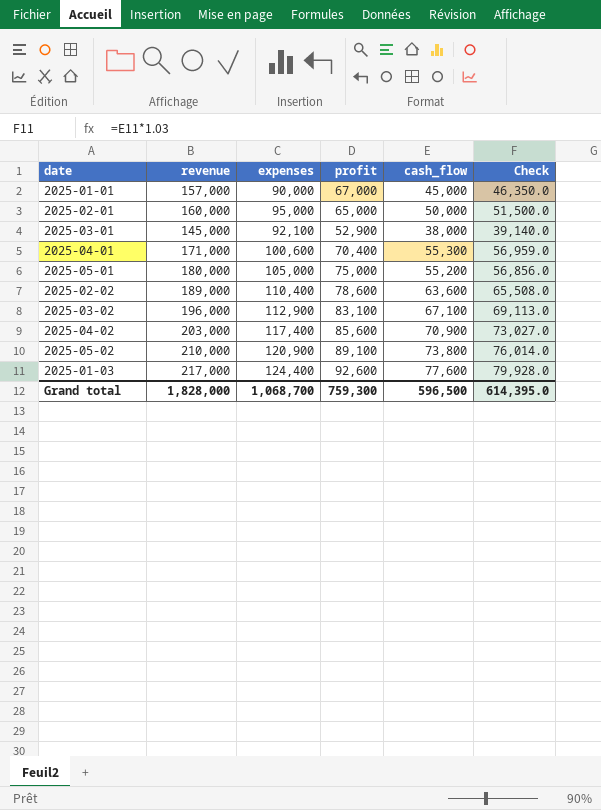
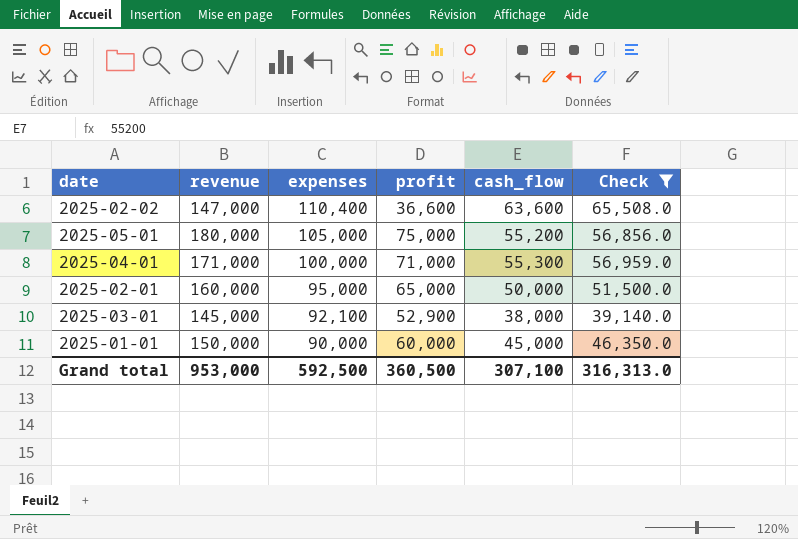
filter: none -> Check <= 65,508.0
row order: none -> expenses descending
2025-02-02 | revenue: 189,000 -> 147,000
2025-02-02 | profit: 78,600 -> 36,600
2025-04-01 | expenses: 100,600 -> 100,000
2025-04-01 | profit: 70,400 -> 71,000
2025-01-01 | revenue: 157,000 -> 150,000
2025-01-01 | profit: 67,000 -> 60,000
Grand total | revenue: 1,828,000 -> 953,000
Grand total | expenses: 1,068,700 -> 592,500
Grand total | profit: 759,300 -> 360,500
Grand total | cash_flow: 596,500 -> 307,100
Grand total | Check: 614,395.0 -> 316,313.0

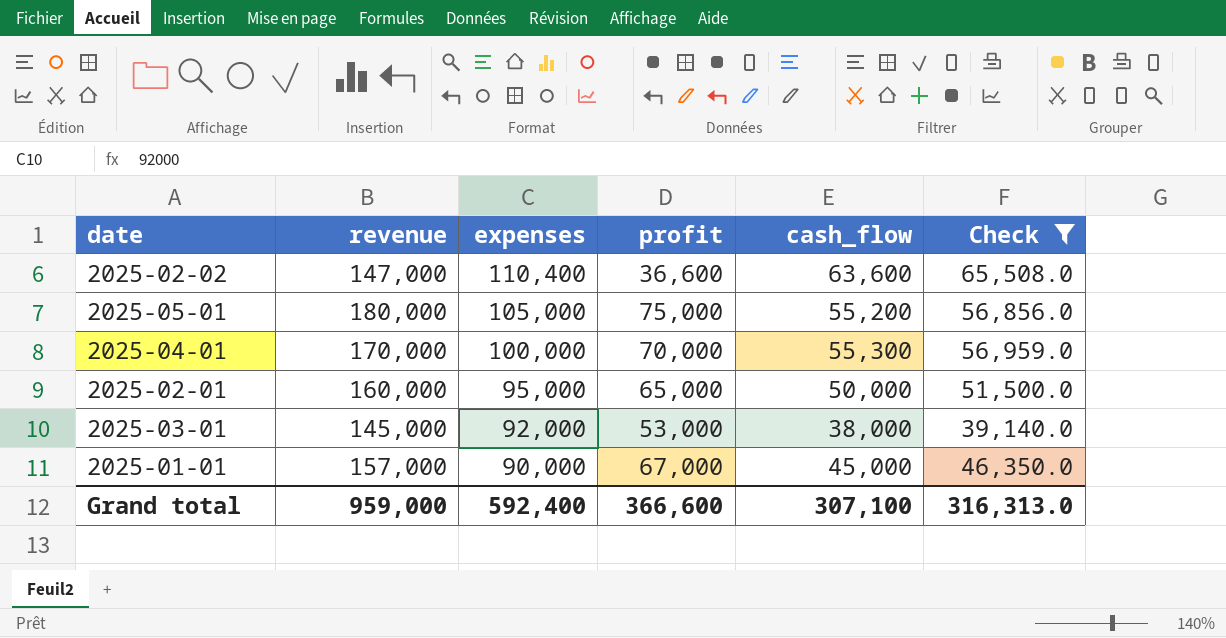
2025-04-01 | revenue: 171,000 -> 170,000
2025-04-01 | profit: 71,000 -> 70,000
2025-03-01 | expenses: 92,100 -> 92,000
2025-03-01 | profit: 52,900 -> 53,000
2025-01-01 | revenue: 150,000 -> 157,000
2025-01-01 | profit: 60,000 -> 67,000
Grand total | revenue: 953,000 -> 959,000
Grand total | expenses: 592,500 -> 592,400
Grand total | profit: 360,500 -> 366,600

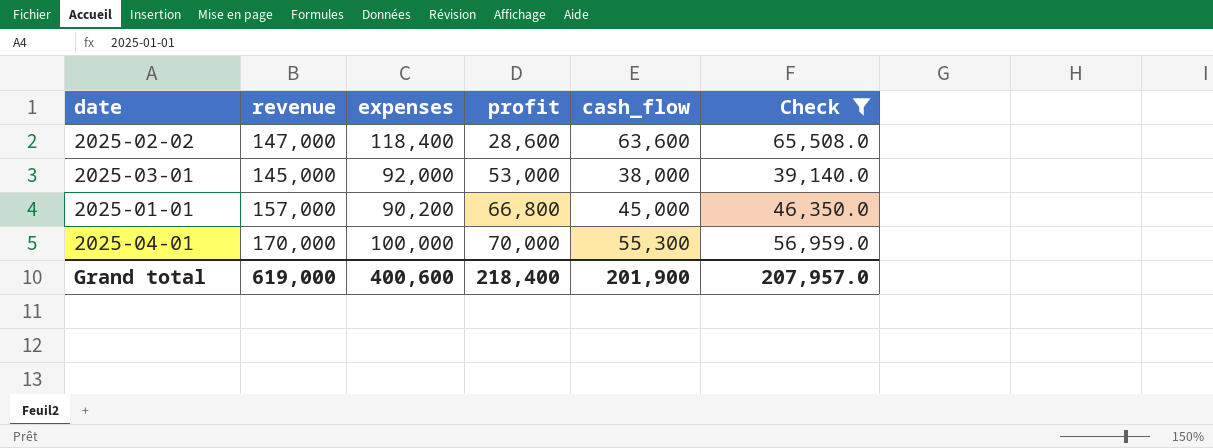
row order: expenses descending -> profit ascending
row 2025-05-01: 180,000 | 105,000 | 75,000 | 55,200 | 56,856.0 -> none
row 2025-02-01: 160,000 | 95,000 | 65,000 | 50,000 | 51,500.0 -> none
2025-02-02 | expenses: 110,400 -> 118,400
2025-02-02 | profit: 36,600 -> 28,600
2025-01-01 | expenses: 90,000 -> 90,200
2025-01-01 | profit: 67,000 -> 66,800
Grand total | revenue: 959,000 -> 619,000
Grand total | expenses: 592,400 -> 400,600
Grand total | profit: 366,600 -> 218,400
Grand total | cash_flow: 307,100 -> 201,900
Grand total | Check: 316,313.0 -> 207,957.0

